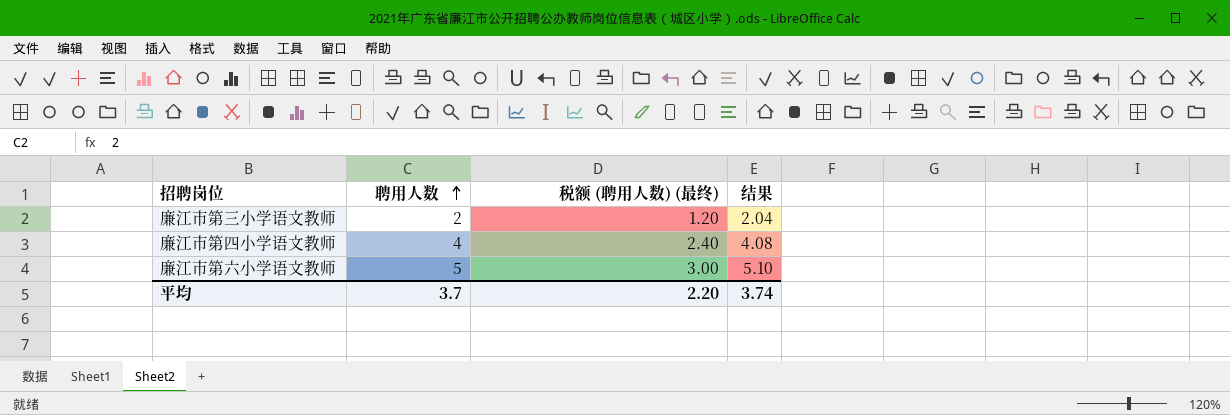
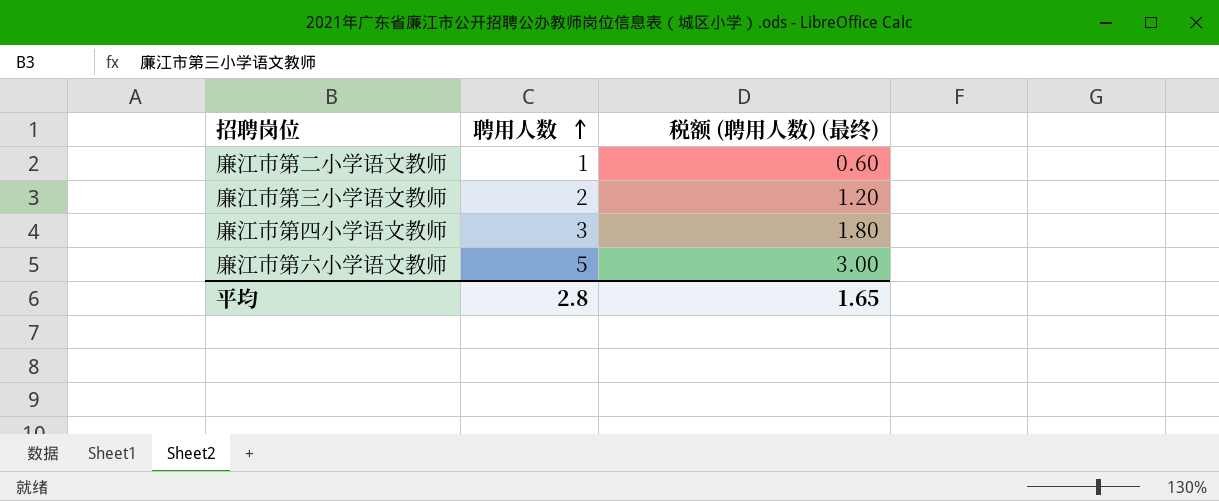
column 结果 | formula: [聘用人数] * 1.02 -> none
row 廉江市第二小学语文教师: none -> 1 | 0.60
廉江市第四小学语文教师 | 聘用人数: 4 -> 3
廉江市第四小学语文教师 | 税额 (聘用人数) (最终): 2.40 -> 1.80
平均 | 聘用人数: 3.7 -> 2.8
平均 | 税额 (聘用人数) (最终): 2.20 -> 1.65

